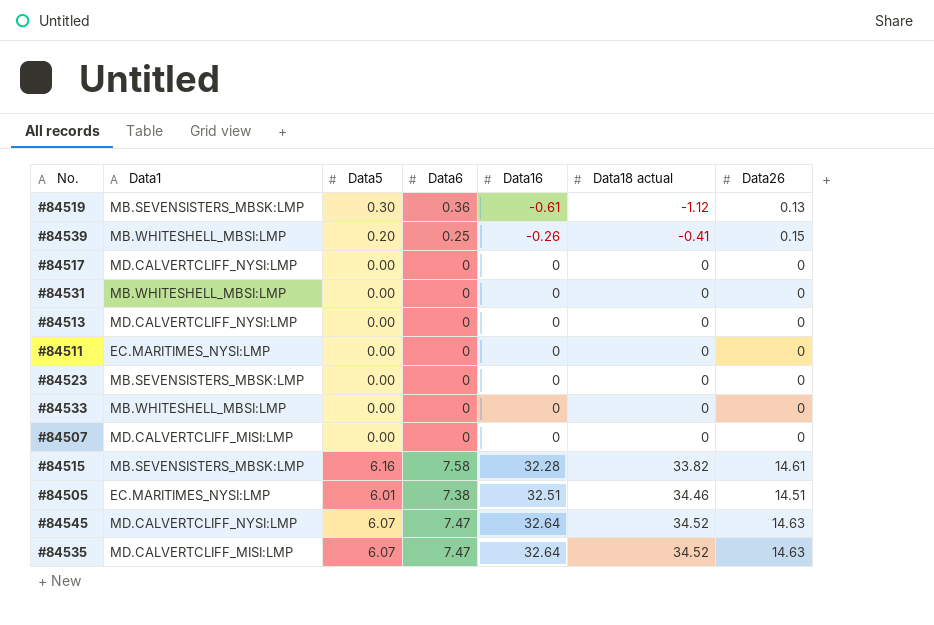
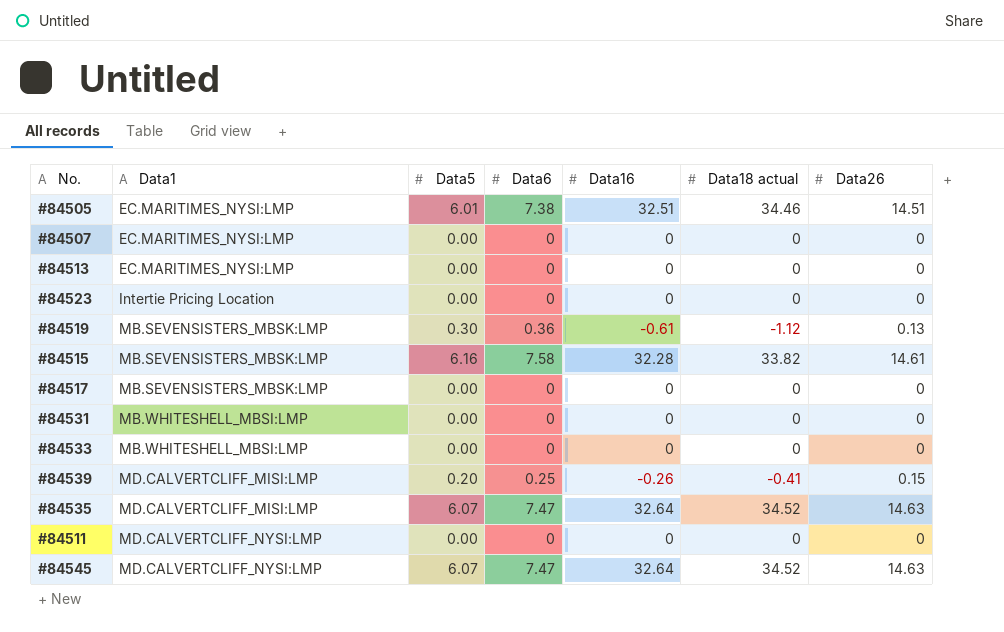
row order: Data16 ascending -> Data1 ascending
#84507 | Data1: MD.CALVERTCLIFF_MISI:LMP -> EC.MARITIMES_NYSI:LMP
#84513 | Data1: MD.CALVERTCLIFF_NYSI:LMP -> EC.MARITIMES_NYSI:LMP
#84523 | Data1: MB.SEVENSISTERS_MBSK:LMP -> Intertie Pricing Location
#84517 | Data1: MD.CALVERTCLIFF_NYSI:LMP -> MB.SEVENSISTERS_MBSK:LMP
#84539 | Data1: MB.WHITESHELL_MBSI:LMP -> MD.CALVERTCLIFF_MISI:LMP
#84511 | Data1: EC.MARITIMES_NYSI:LMP -> MD.CALVERTCLIFF_NYSI:LMP

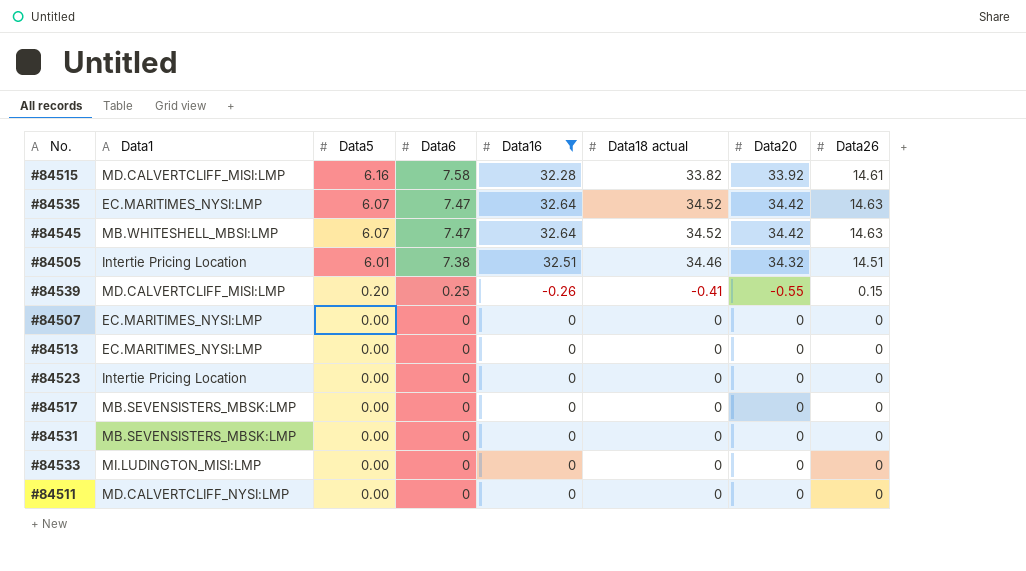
filter: none -> Data16 != -0.61
row order: Data1 ascending -> Data5 descending
column Data20 | position: none -> 7
#84515 | Data1: MB.SEVENSISTERS_MBSK:LMP -> MD.CALVERTCLIFF_MISI:LMP
#84535 | Data1: MD.CALVERTCLIFF_MISI:LMP -> EC.MARITIMES_NYSI:LMP
#84545 | Data1: MD.CALVERTCLIFF_NYSI:LMP -> MB.WHITESHELL_MBSI:LMP
#84505 | Data1: EC.MARITIMES_NYSI:LMP -> Intertie Pricing Location
#84531 | Data1: MB.WHITESHELL_MBSI:LMP -> MB.SEVENSISTERS_MBSK:LMP
#84533 | Data1: MB.WHITESHELL_MBSI:LMP -> MI.LUDINGTON_MISI:LMP

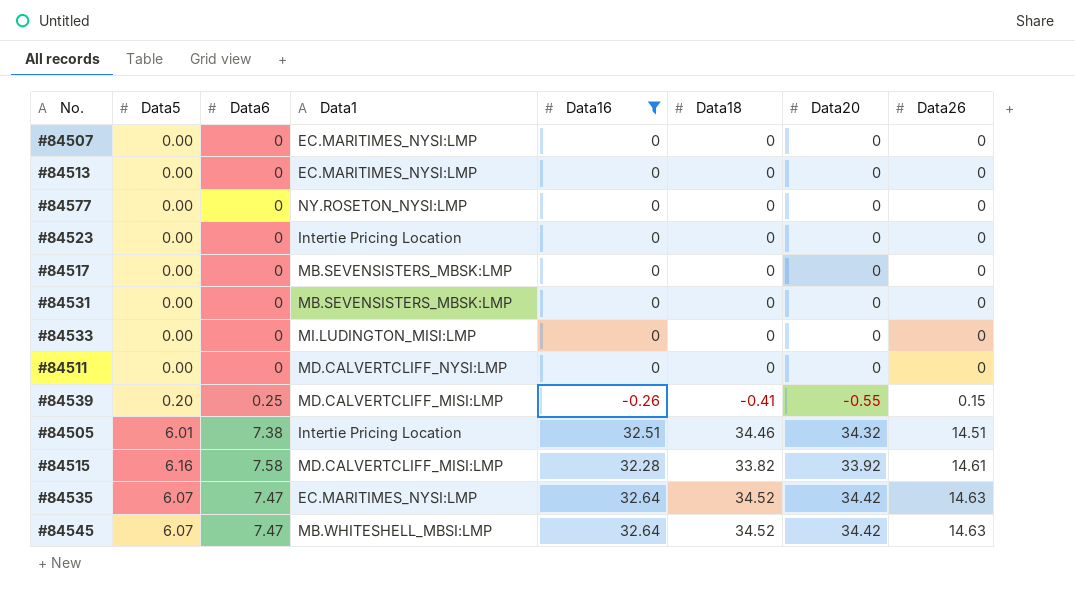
row order: Data5 descending -> Data26 ascending
column Data1 | position: 2 -> 4
column name: Data18 actual -> Data18
row #84577: none -> 0.00 | 0 | NY.ROSETON_NYSI:LMP | 0 | 0 | 0 | 0

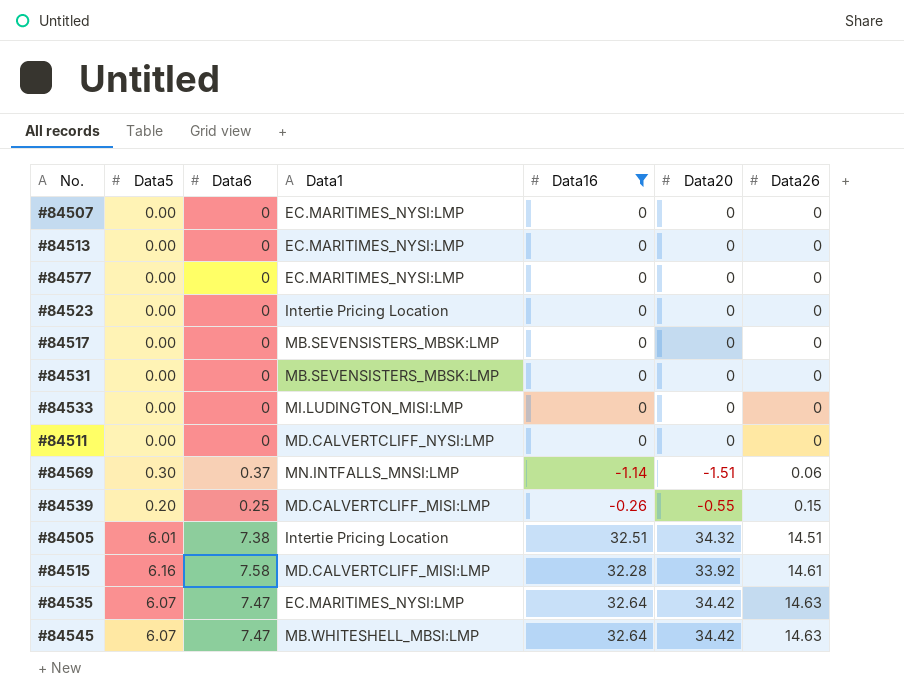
column Data18 | position: 6 -> none
#84577 | Data1: NY.ROSETON_NYSI:LMP -> EC.MARITIMES_NYSI:LMP
row #84569: none -> 0.30 | 0.37 | MN.INTFALLS_MNSI:LMP | -1.14 | -1.51 | 0.06

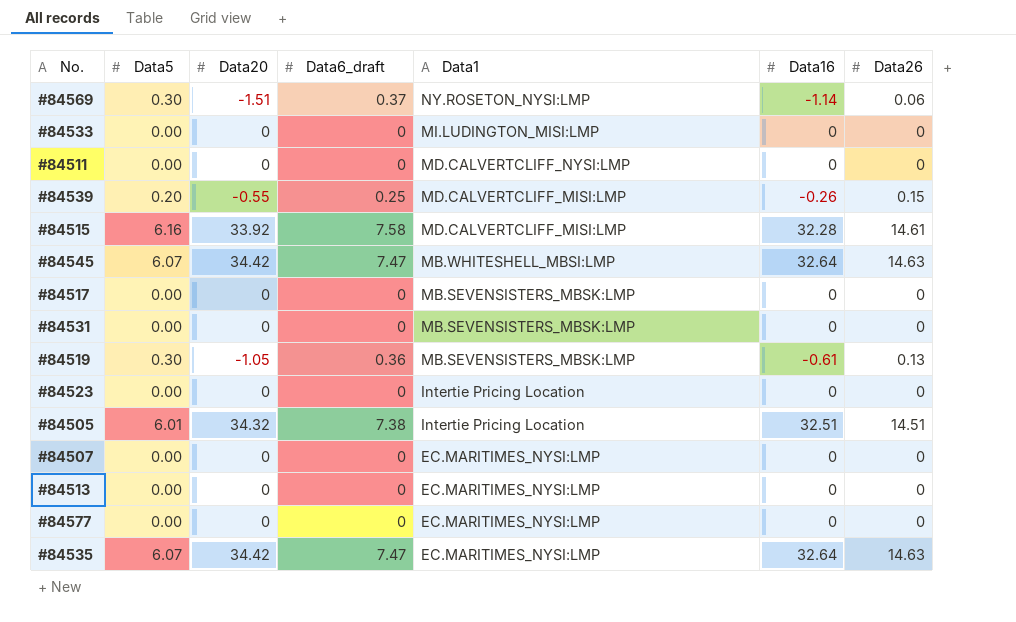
filter: Data16 != -0.61 -> none
row order: Data26 ascending -> Data1 descending
column Data20 | position: 6 -> 3
column name: Data6 -> Data6_draft
#84569 | Data1: MN.INTFALLS_MNSI:LMP -> NY.ROSETON_NYSI:LMP

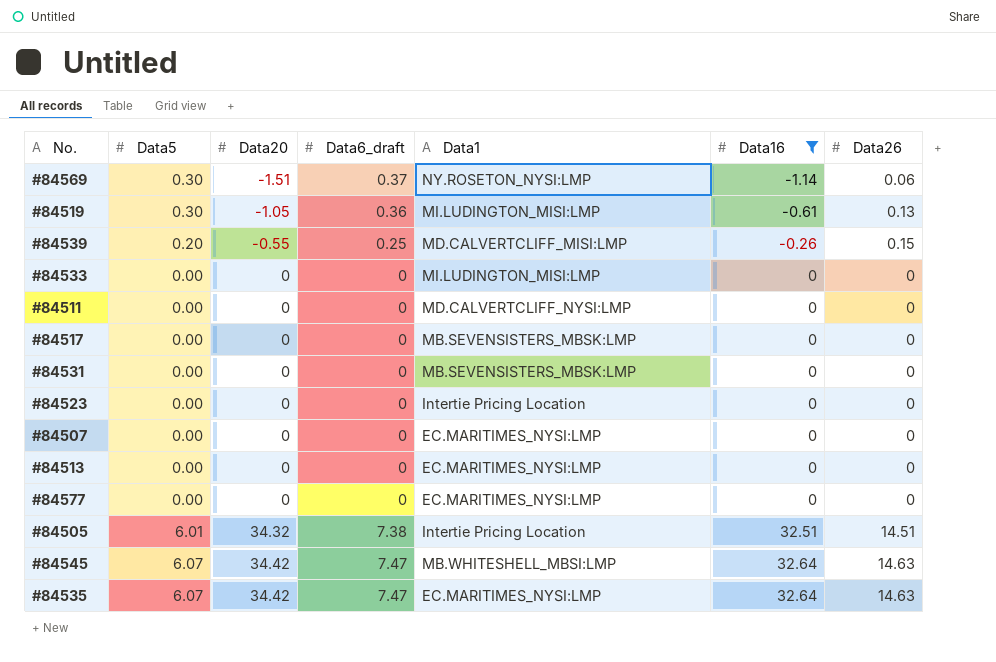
filter: none -> Data16 != 32.28
row order: Data1 descending -> Data20 ascending
#84519 | Data1: MB.SEVENSISTERS_MBSK:LMP -> MI.LUDINGTON_MISI:LMP

